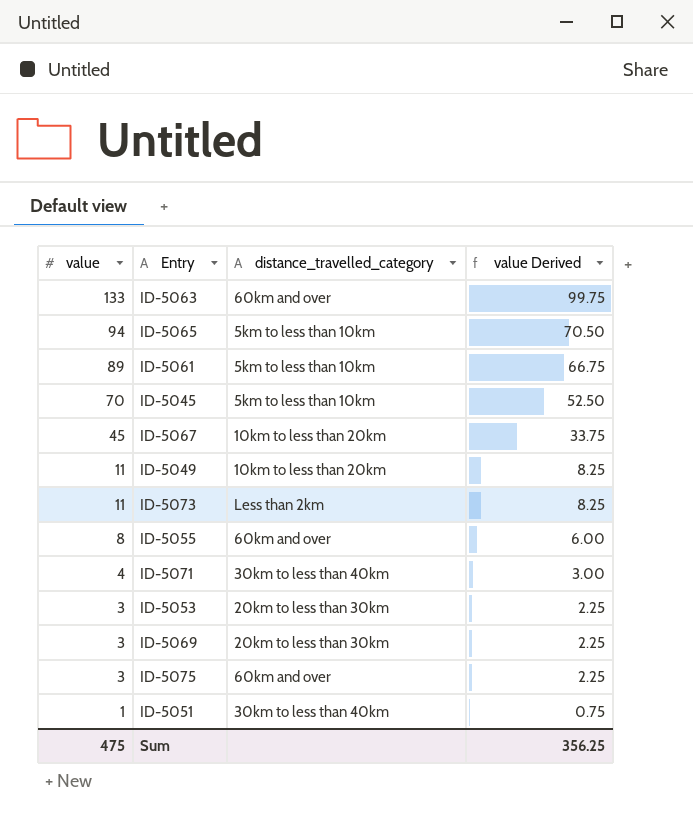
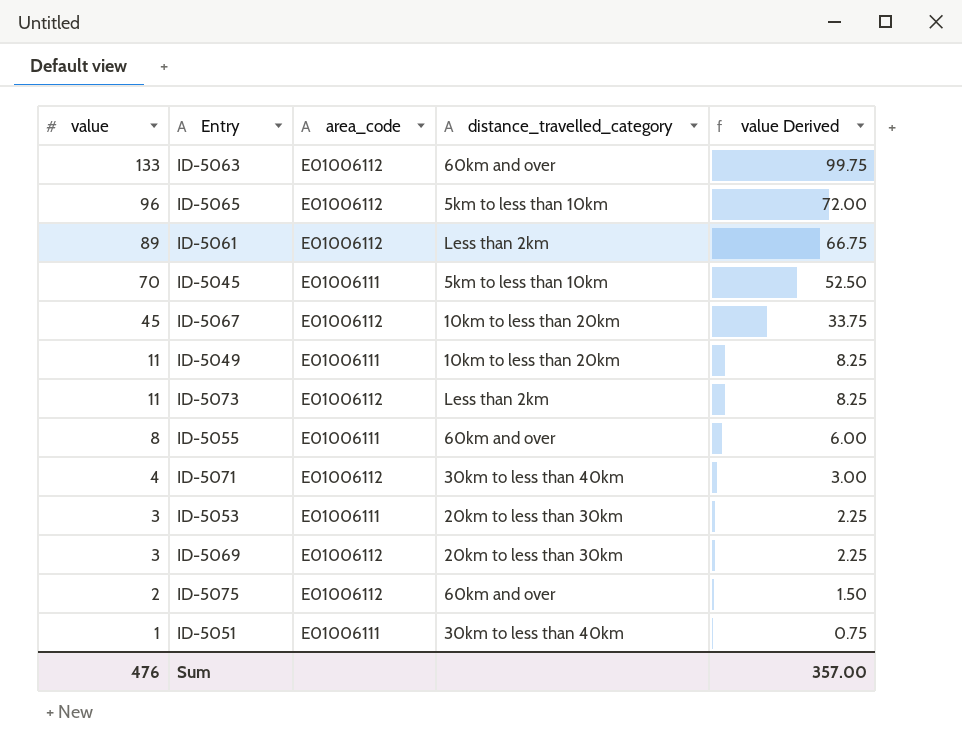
column area_code | position: none -> 3
ID-5065 | value: 94 -> 96
ID-5065 | value Derived: 70.50 -> 72.00
ID-5061 | distance_travelled_category: 5km to less than 10km -> Less than 2km
ID-5075 | value: 3 -> 2
ID-5075 | value Derived: 2.25 -> 1.50
Sum | value: 475 -> 476
Sum | value Derived: 356.25 -> 357.00

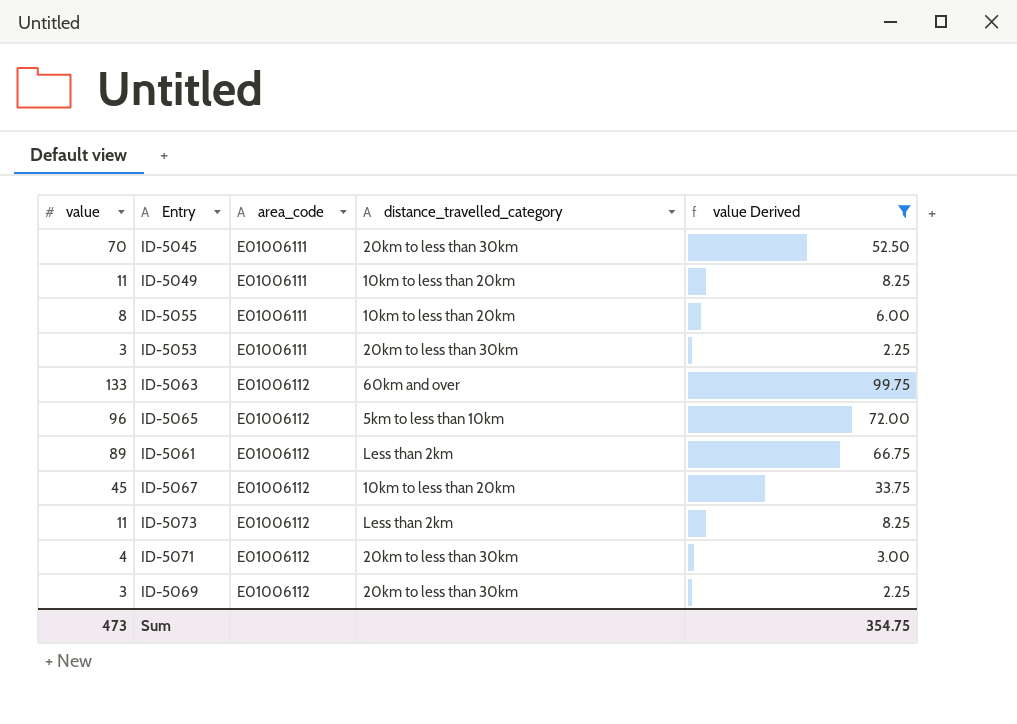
filter: none -> value Derived >= 2.25
row order: value descending -> area_code ascending
ID-5045 | distance_travelled_category: 5km to less than 10km -> 20km to less than 30km
ID-5055 | distance_travelled_category: 60km and over -> 10km to less than 20km
ID-5071 | distance_travelled_category: 30km to less than 40km -> 20km to less than 30km
Sum | value: 476 -> 473
Sum | value Derived: 357.00 -> 354.75

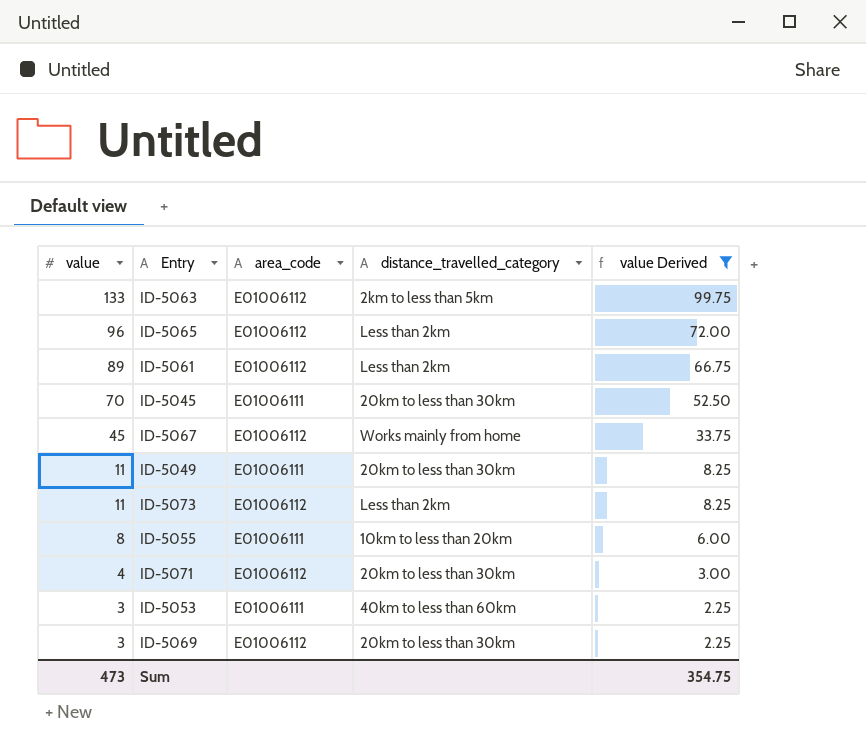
row order: area_code ascending -> value descending
ID-5063 | distance_travelled_category: 60km and over -> 2km to less than 5km
ID-5065 | distance_travelled_category: 5km to less than 10km -> Less than 2km
ID-5067 | distance_travelled_category: 10km to less than 20km -> Works mainly from home
ID-5049 | distance_travelled_category: 10km to less than 20km -> 20km to less than 30km
ID-5053 | distance_travelled_category: 20km to less than 30km -> 40km to less than 60km

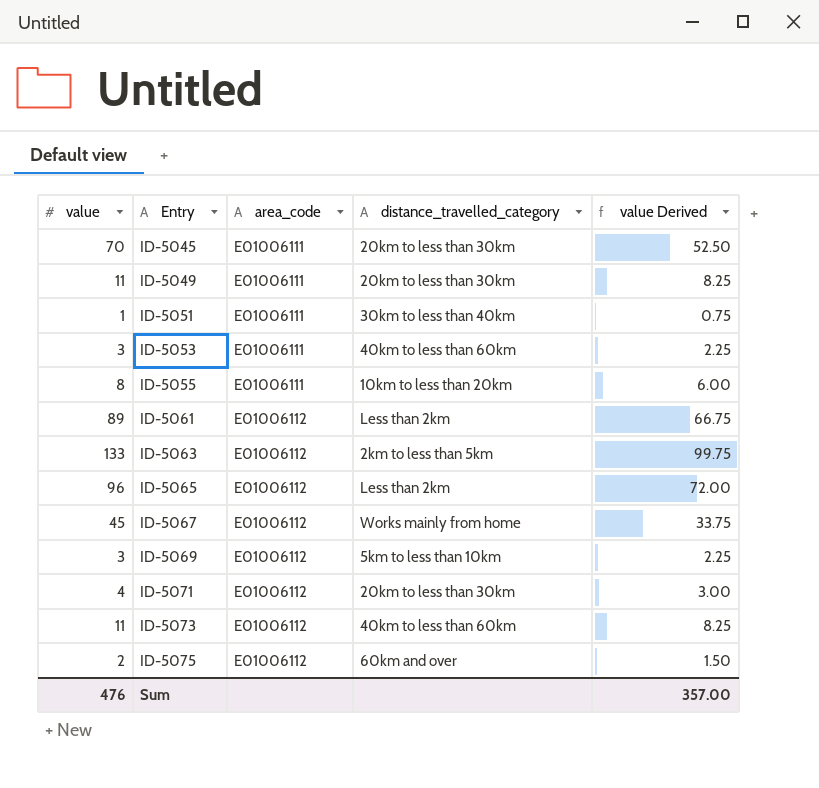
filter: value Derived >= 2.25 -> none
row order: value descending -> Entry ascending
ID-5069 | distance_travelled_category: 20km to less than 30km -> 5km to less than 10km
ID-5073 | distance_travelled_category: Less than 2km -> 40km to less than 60km
Sum | value: 473 -> 476
Sum | value Derived: 354.75 -> 357.00

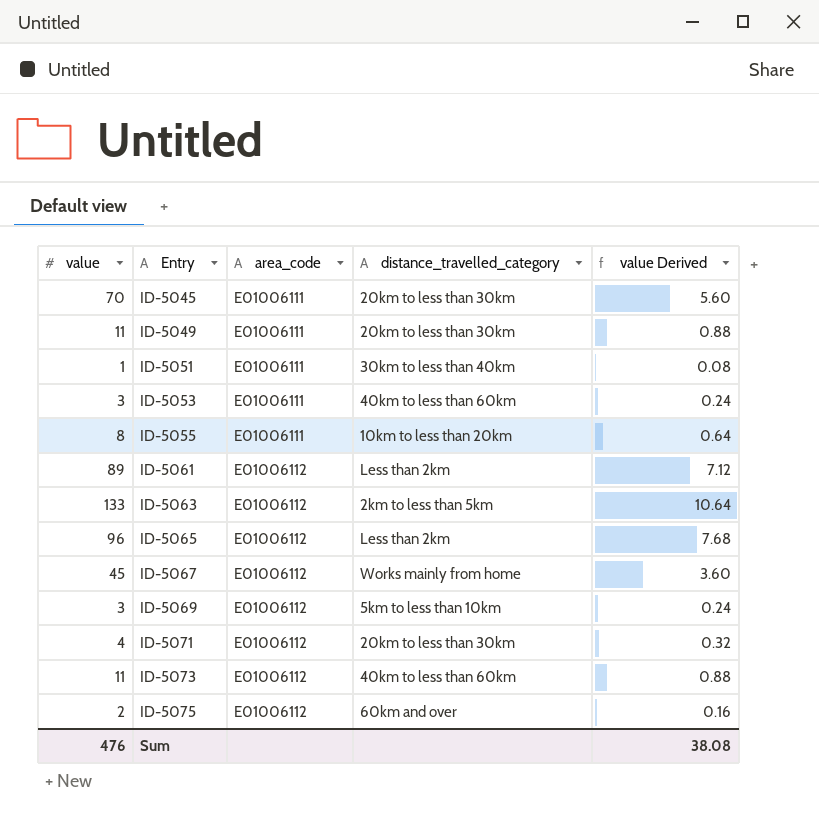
column value Derived | formula: [value] * 0.75 -> [value] * 0.08
Sum | value Derived: 357.00 -> 38.08

